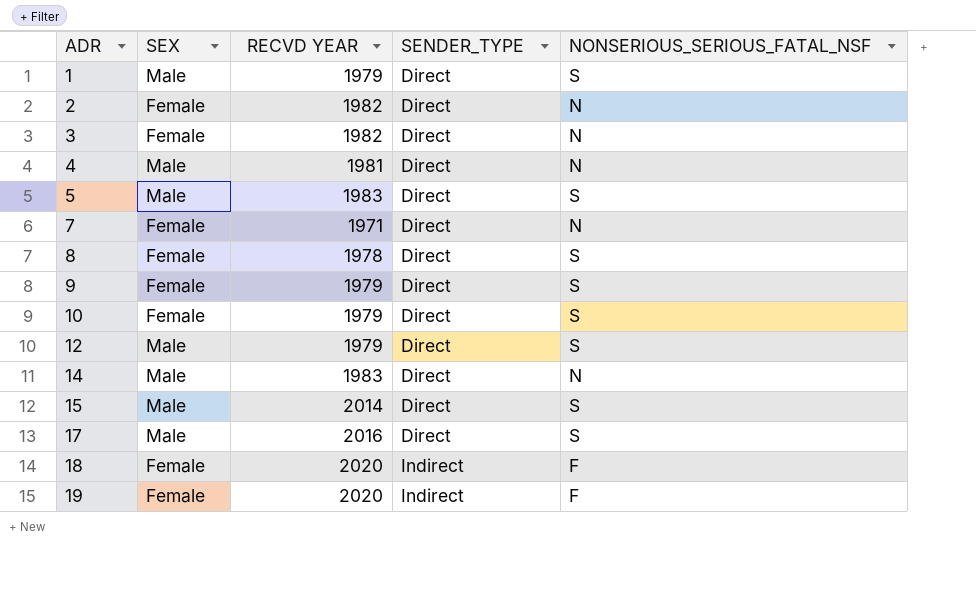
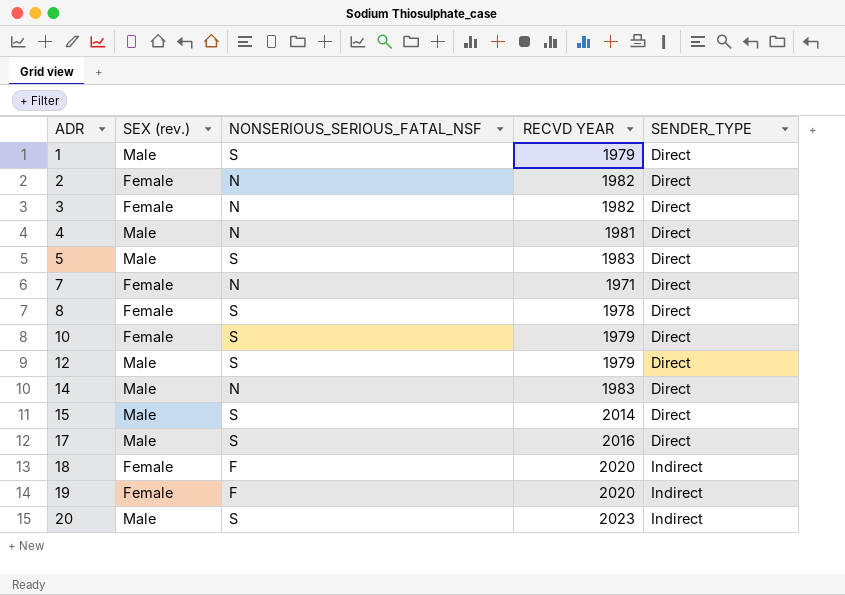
column name: SEX -> SEX (rev.)
column NONSERIOUS_SERIOUS_FATAL_NSF | position: 5 -> 3
row 9: Female | 1979 | Direct | S -> none
row 20: none -> Male | S | 2023 | Indirect

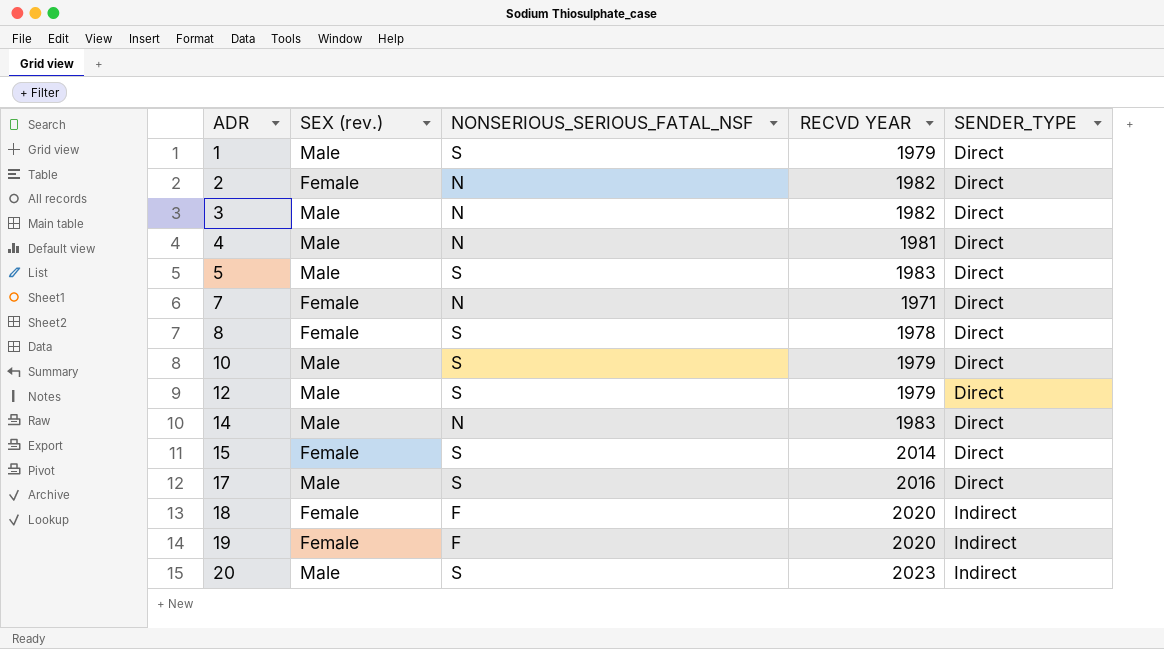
3 | SEX (rev.): Female -> Male
10 | SEX (rev.): Female -> Male
15 | SEX (rev.): Male -> Female

